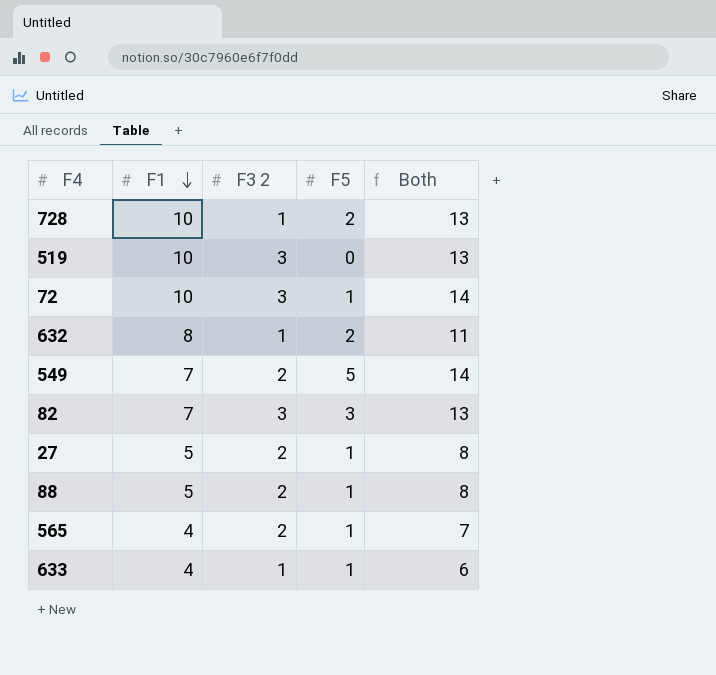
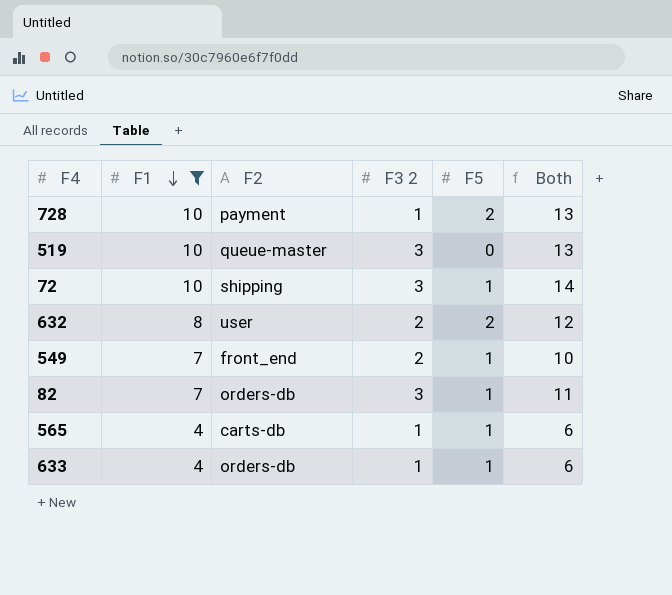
filter: none -> F1 != 5
column F2 | position: none -> 3
632 | F3 2: 1 -> 2
632 | Both: 11 -> 12
549 | F5: 5 -> 1
549 | Both: 14 -> 10
82 | F5: 3 -> 1
82 | Both: 13 -> 11
565 | F3 2: 2 -> 1
565 | Both: 7 -> 6

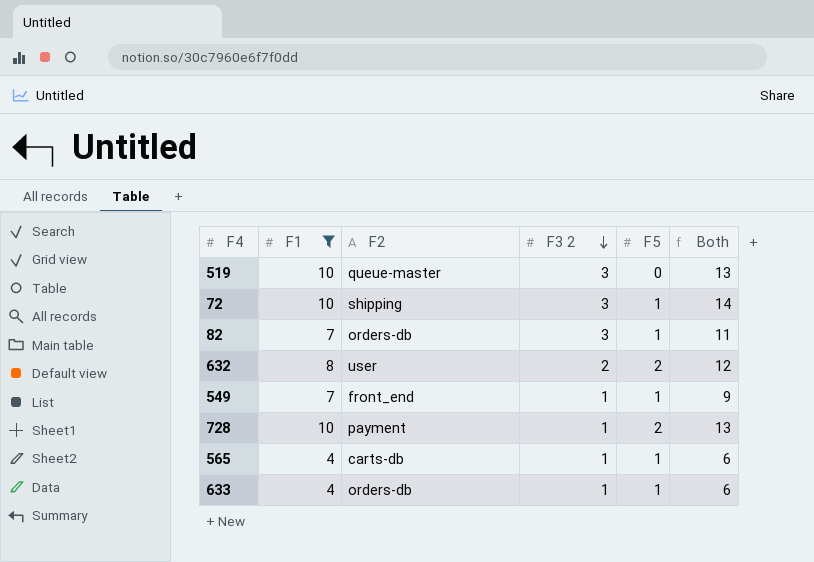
row order: F1 descending -> F3 2 descending
549 | F3 2: 2 -> 1
549 | Both: 10 -> 9

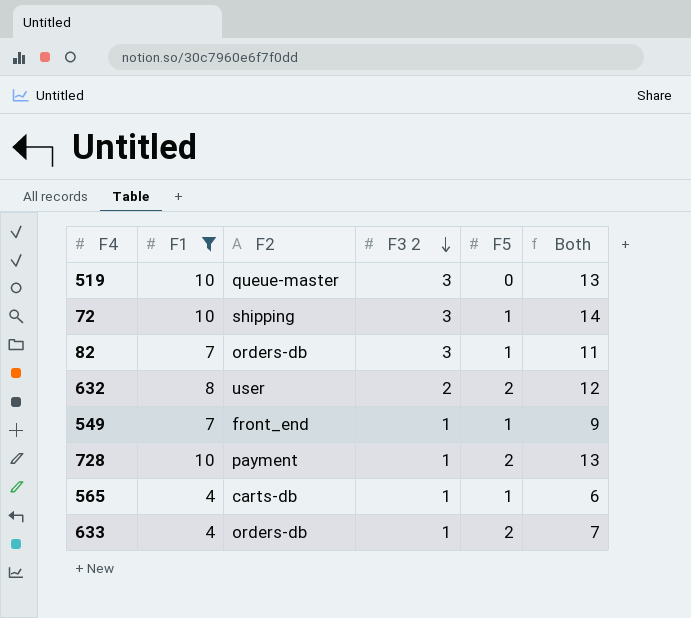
633 | F5: 1 -> 2
633 | Both: 6 -> 7

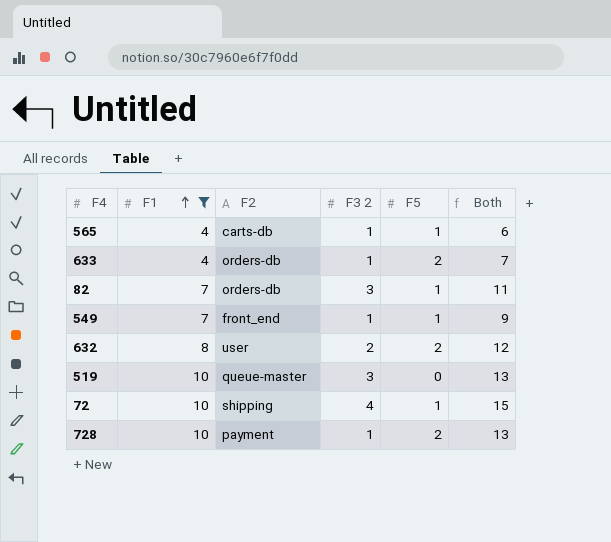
row order: F3 2 descending -> F1 ascending
72 | F3 2: 3 -> 4
72 | Both: 14 -> 15

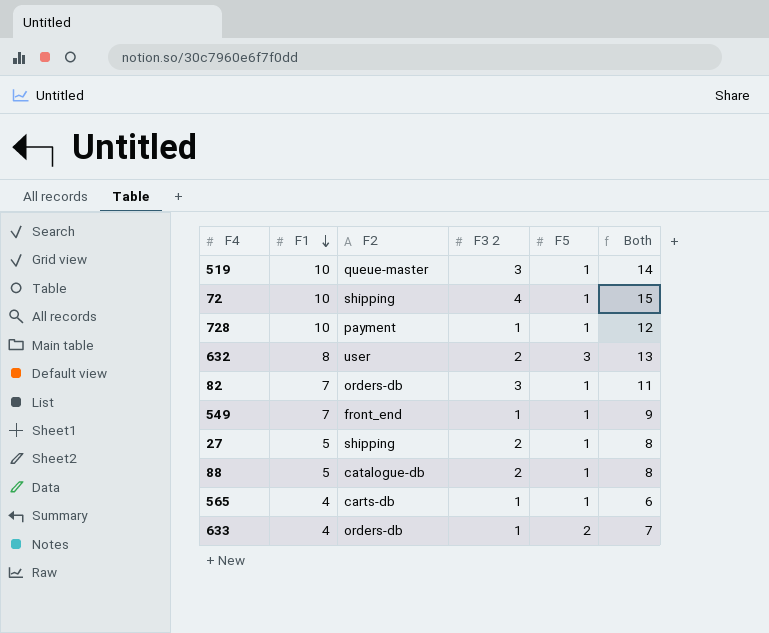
filter: F1 != 5 -> none
row order: F1 ascending -> F1 descending
519 | F5: 0 -> 1
519 | Both: 13 -> 14
728 | F5: 2 -> 1
728 | Both: 13 -> 12
632 | F5: 2 -> 3
632 | Both: 12 -> 13

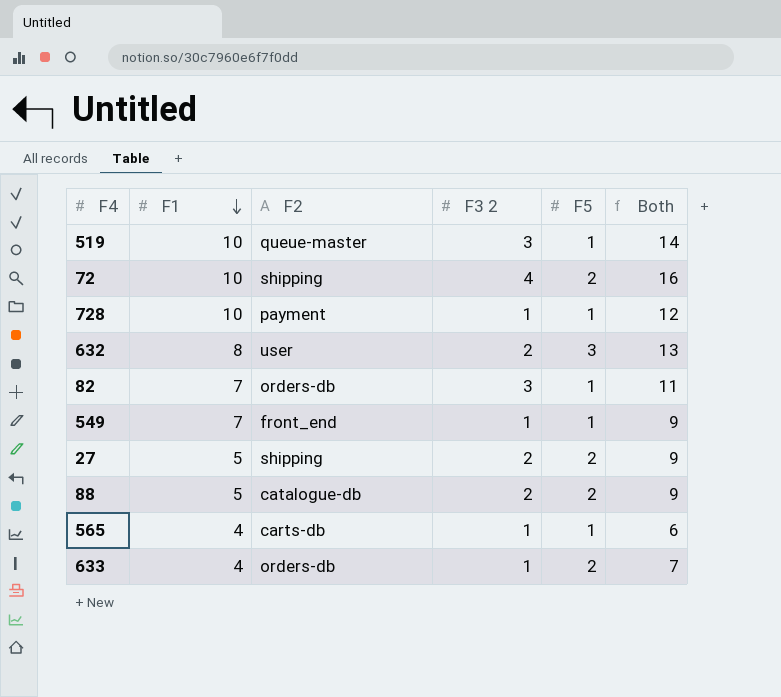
72 | F5: 1 -> 2
72 | Both: 15 -> 16
27 | F5: 1 -> 2
27 | Both: 8 -> 9
88 | F5: 1 -> 2
88 | Both: 8 -> 9

